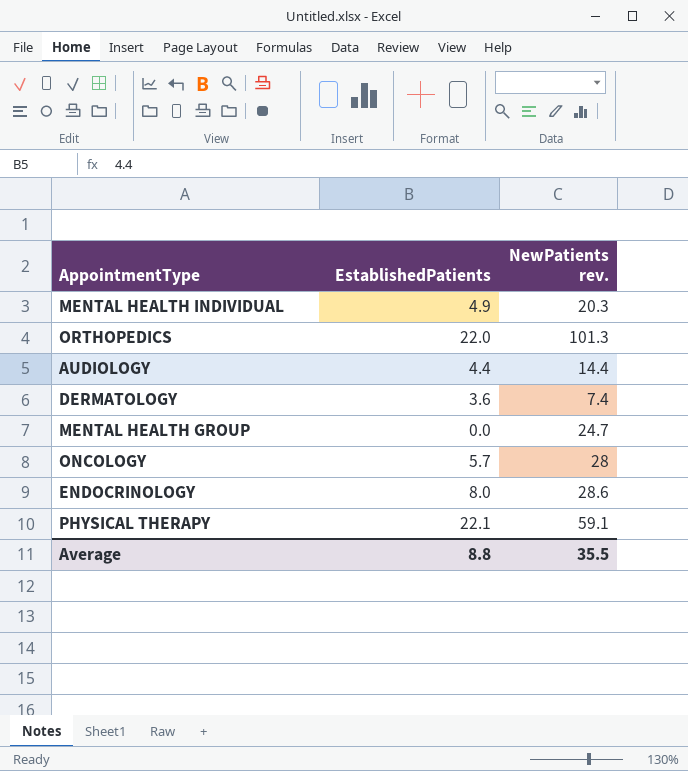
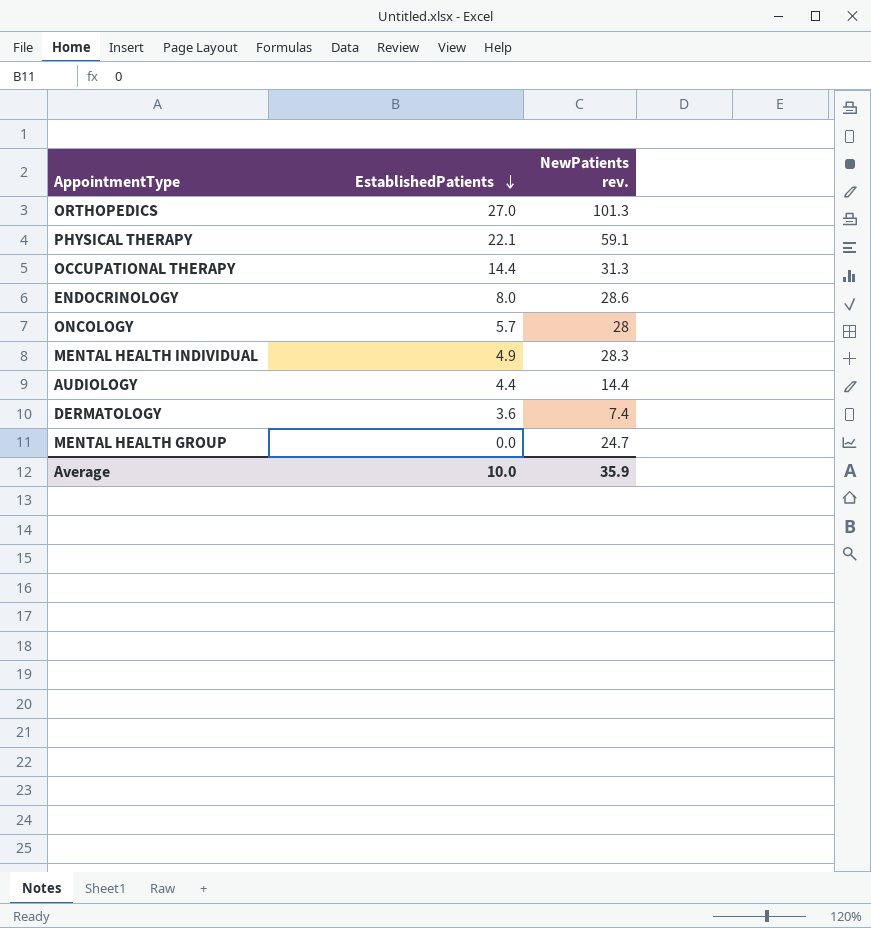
row order: none -> EstablishedPatients descending
ORTHOPEDICS | EstablishedPatients: 22.0 -> 27.0
row OCCUPATIONAL THERAPY: none -> 14.4 | 31.3
MENTAL HEALTH INDIVIDUAL | NewPatients rev.: 20.3 -> 28.3
Average | EstablishedPatients: 8.8 -> 10.0
Average | NewPatients rev.: 35.5 -> 35.9

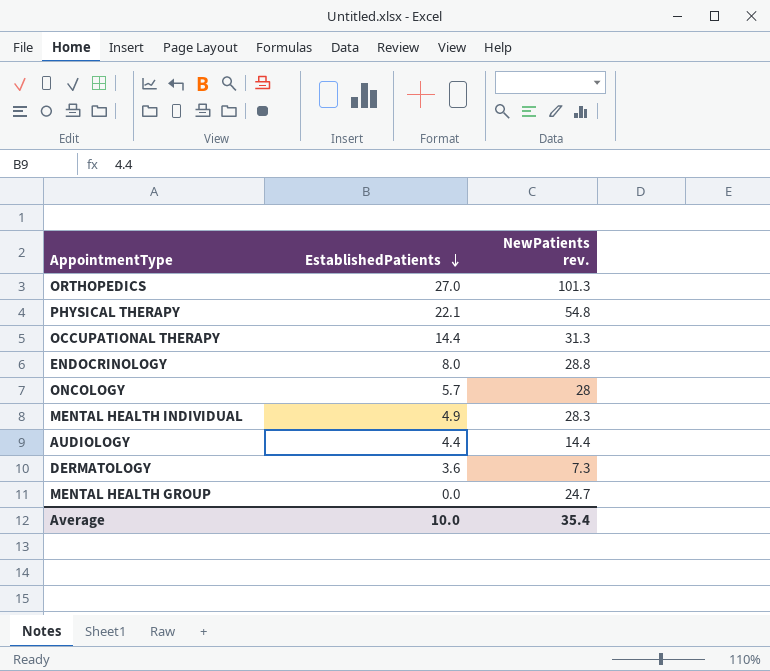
PHYSICAL THERAPY | NewPatients rev.: 59.1 -> 54.8
ENDOCRINOLOGY | NewPatients rev.: 28.6 -> 28.8
DERMATOLOGY | NewPatients rev.: 7.4 -> 7.3
Average | NewPatients rev.: 35.9 -> 35.4

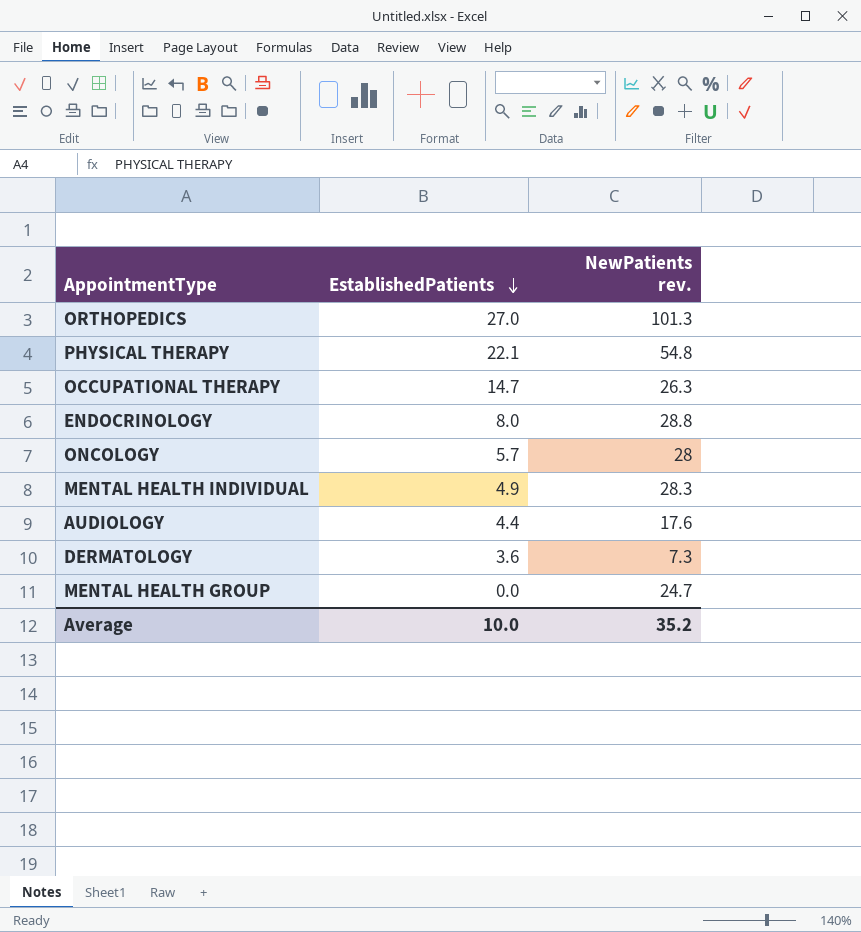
OCCUPATIONAL THERAPY | EstablishedPatients: 14.4 -> 14.7
OCCUPATIONAL THERAPY | NewPatients rev.: 31.3 -> 26.3
AUDIOLOGY | NewPatients rev.: 14.4 -> 17.6
Average | NewPatients rev.: 35.4 -> 35.2

